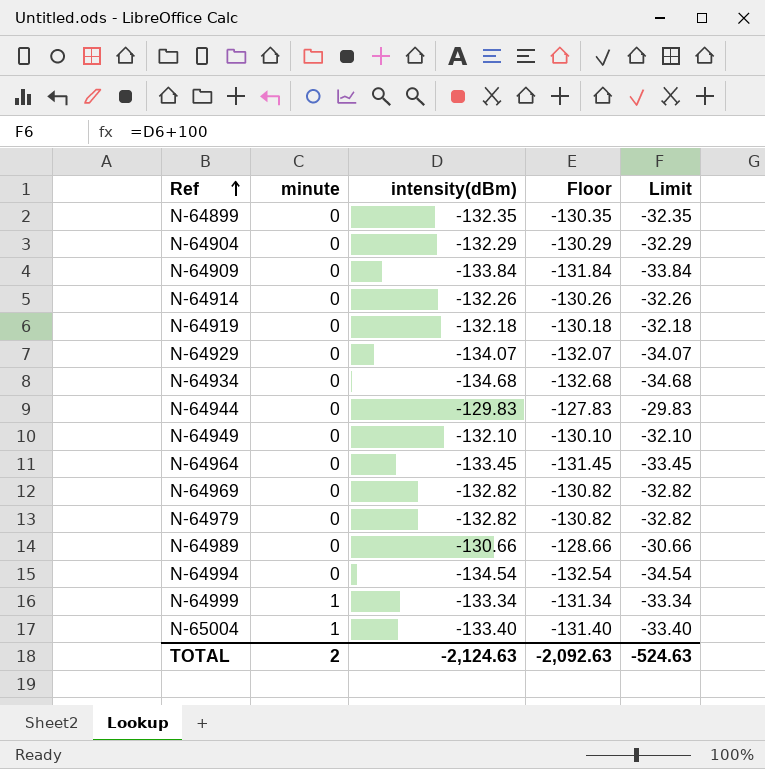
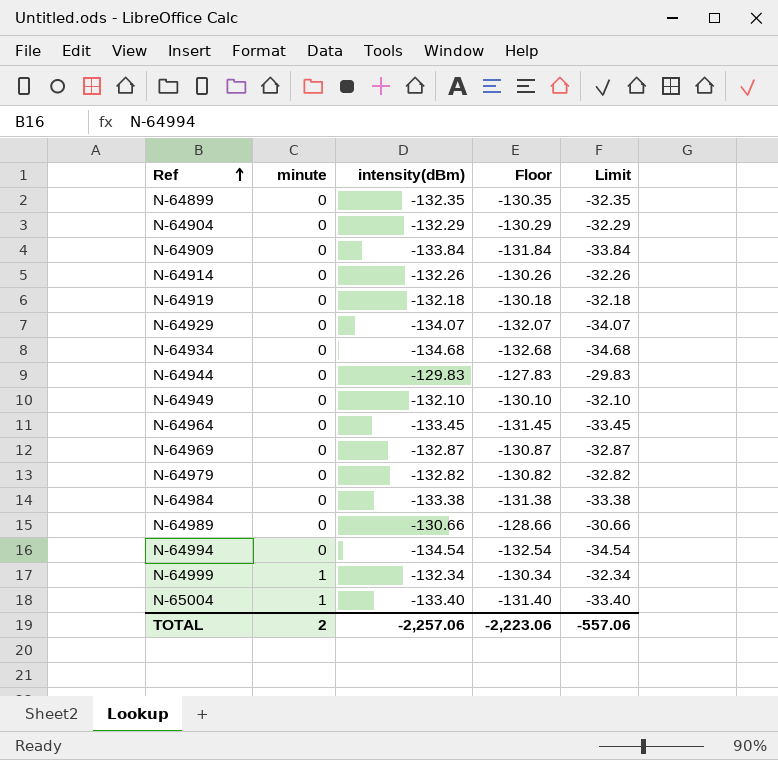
N-64969 | intensity(dBm): -132.82 -> -132.87
N-64969 | Floor: -130.82 -> -130.87
N-64969 | Limit: -32.82 -> -32.87
row N-64984: none -> 0 | -133.38 | -131.38 | -33.38
N-64999 | intensity(dBm): -133.34 -> -132.34
N-64999 | Floor: -131.34 -> -130.34
N-64999 | Limit: -33.34 -> -32.34
TOTAL | intensity(dBm): -2,124.63 -> -2,257.06
TOTAL | Floor: -2,092.63 -> -2,223.06
TOTAL | Limit: -524.63 -> -557.06

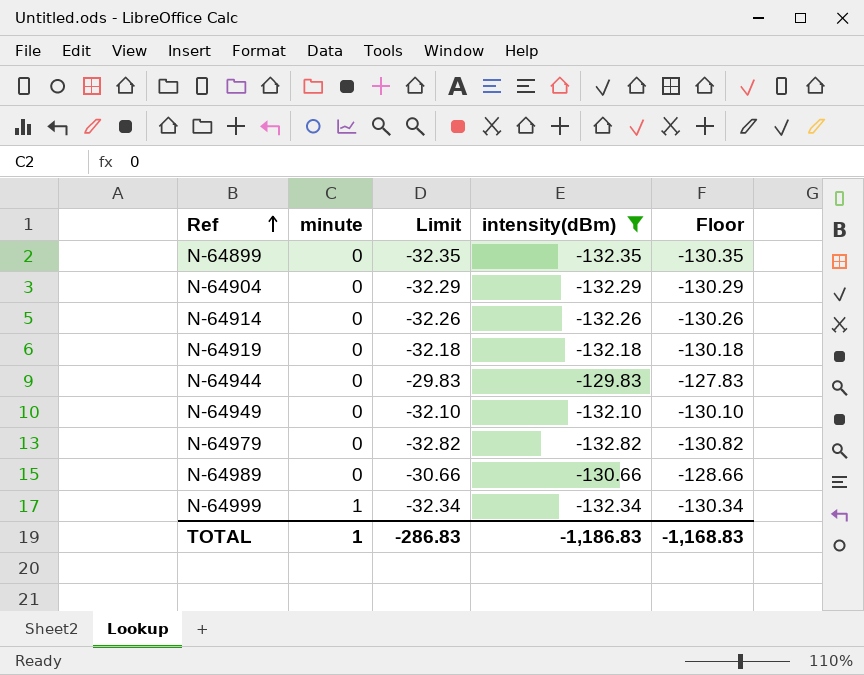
filter: none -> intensity(dBm) >= -132.82
column Limit | position: 5 -> 3
TOTAL | minute: 2 -> 1
TOTAL | Limit: -557.06 -> -286.83
TOTAL | intensity(dBm): -2,257.06 -> -1,186.83
TOTAL | Floor: -2,223.06 -> -1,168.83

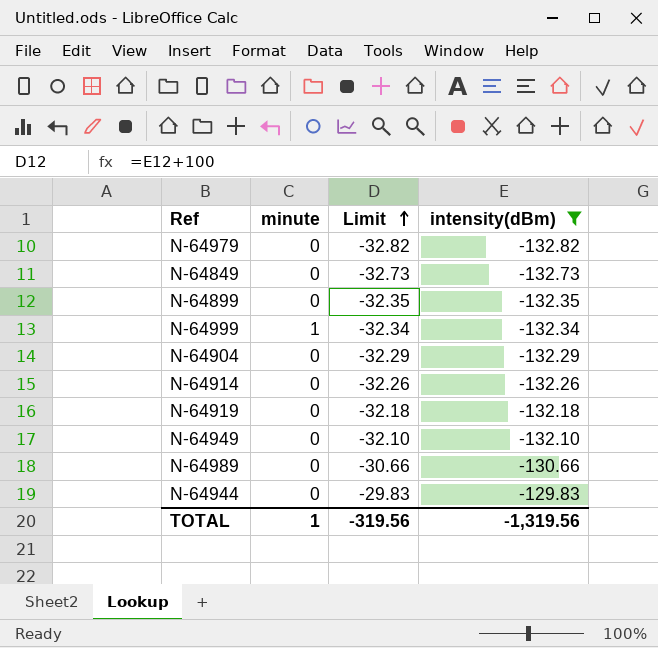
row order: Ref ascending -> Limit ascending
column Floor | formula: [intensity(dBm)] + 2 -> none
row N-64849: none -> 0 | -32.73 | -132.73
TOTAL | Limit: -286.83 -> -319.56
TOTAL | intensity(dBm): -1,186.83 -> -1,319.56

